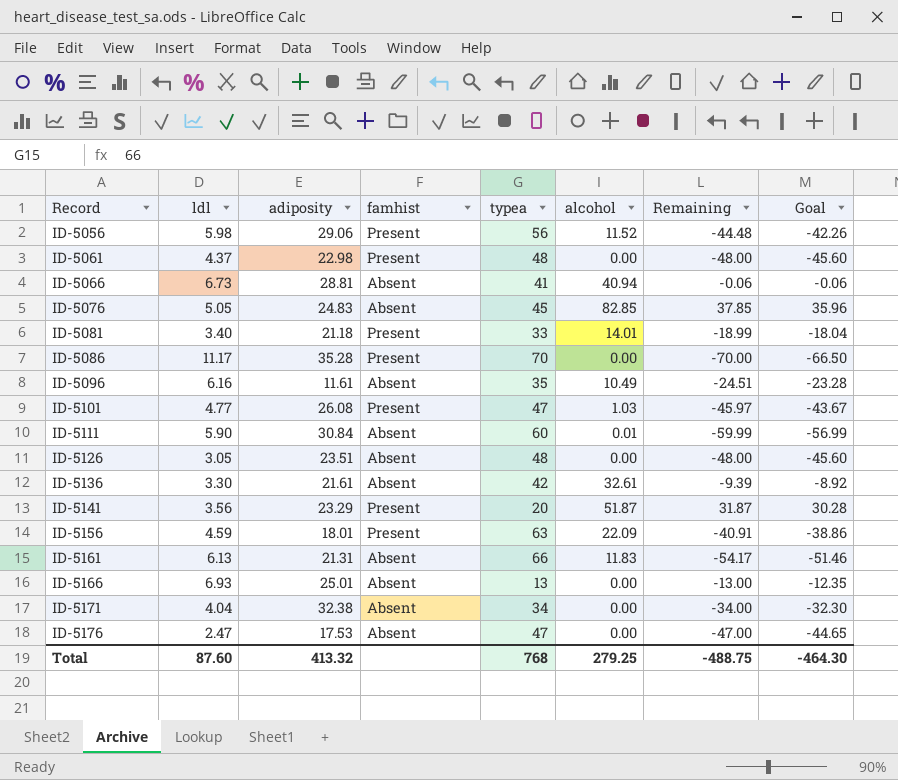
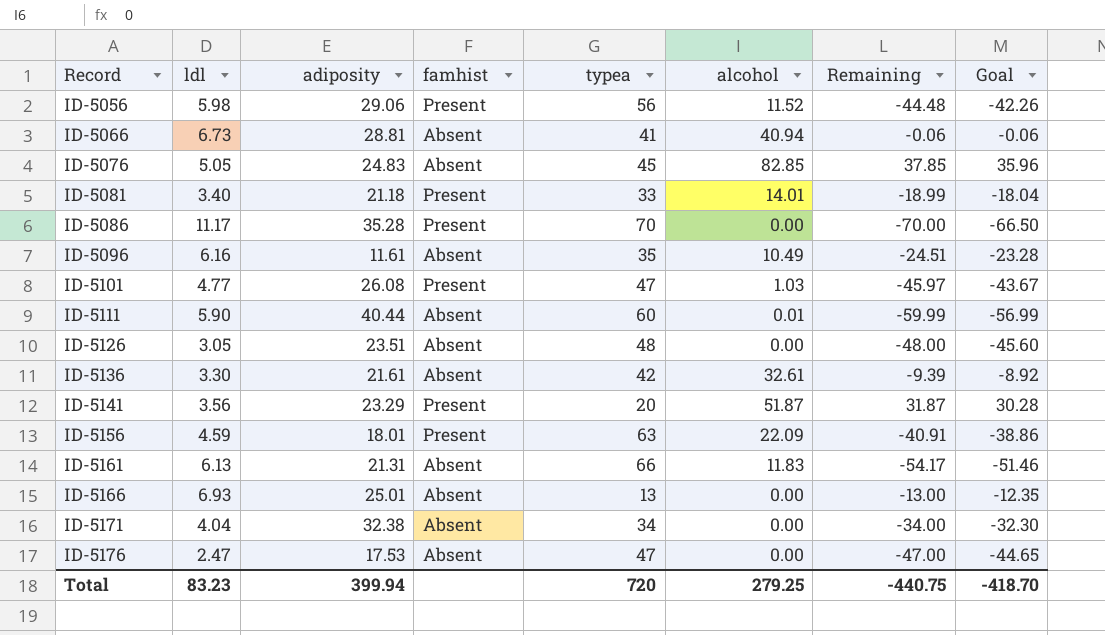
row ID-5061: 4.37 | 22.98 | Present | 48 | 0.00 | -48.00 | -45.60 -> none
ID-5111 | adiposity: 30.84 -> 40.44
Total | ldl: 87.60 -> 83.23
Total | adiposity: 413.32 -> 399.94
Total | typea: 768 -> 720
Total | Remaining: -488.75 -> -440.75
Total | Goal: -464.30 -> -418.70

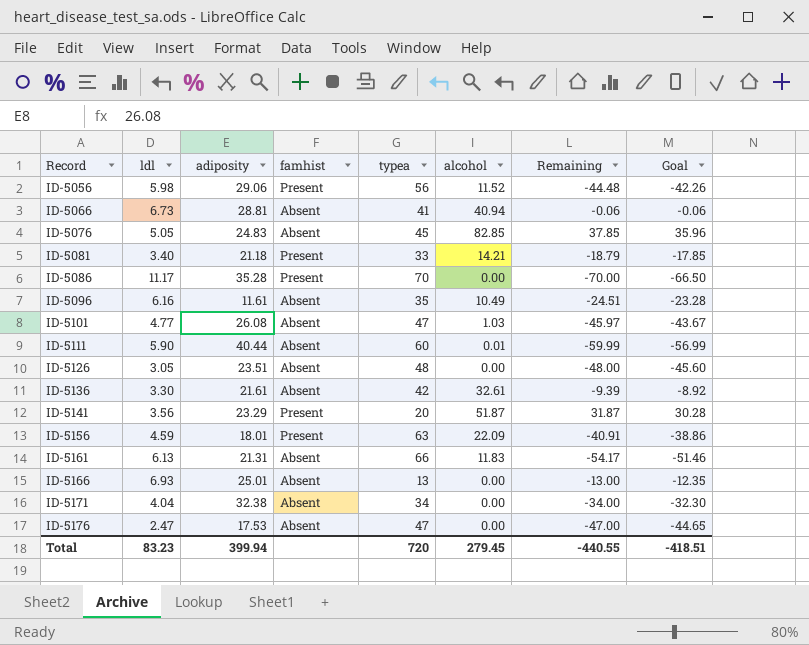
ID-5081 | alcohol: 14.01 -> 14.21
ID-5081 | Remaining: -18.99 -> -18.79
ID-5081 | Goal: -18.04 -> -17.85
ID-5101 | famhist: Present -> Absent
Total | alcohol: 279.25 -> 279.45
Total | Remaining: -440.75 -> -440.55
Total | Goal: -418.70 -> -418.51

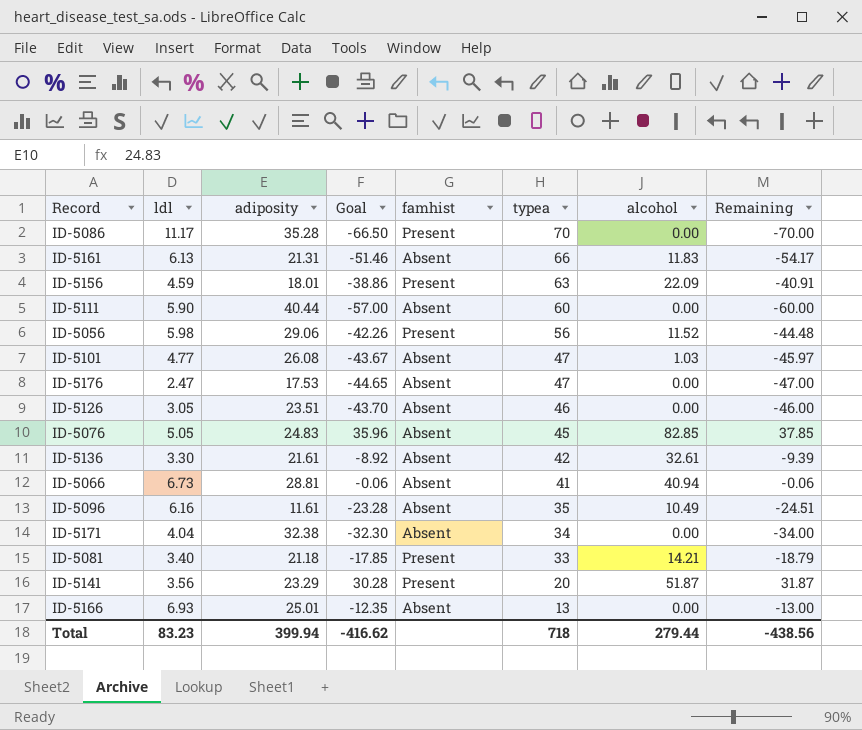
row order: Record ascending -> typea descending
column Goal | position: 8 -> 4
ID-5111 | Goal: -56.99 -> -57.00
ID-5111 | alcohol: 0.01 -> 0.00
ID-5111 | Remaining: -59.99 -> -60.00
ID-5126 | Goal: -45.60 -> -43.70
ID-5126 | typea: 48 -> 46
ID-5126 | Remaining: -48.00 -> -46.00
Total | Goal: -418.51 -> -416.62
Total | typea: 720 -> 718
Total | alcohol: 279.45 -> 279.44
Total | Remaining: -440.55 -> -438.56

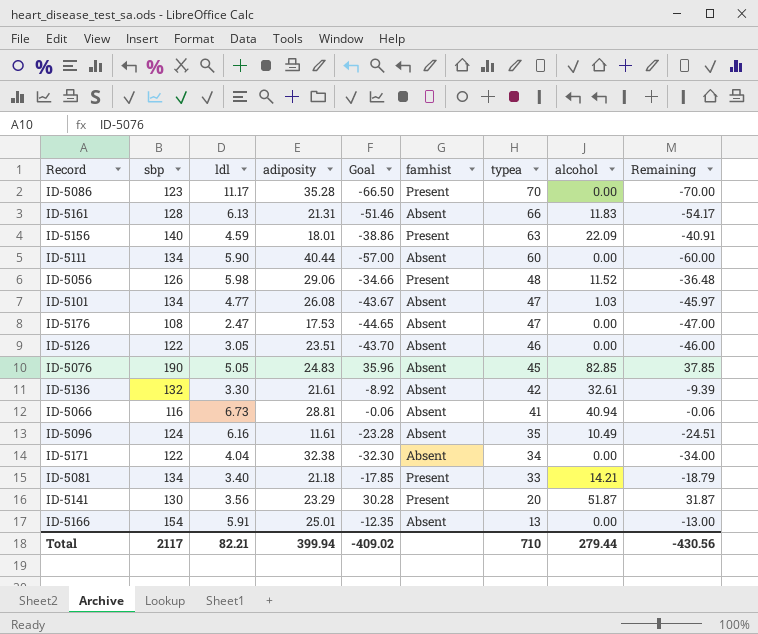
column sbp | position: none -> 2
ID-5056 | Goal: -42.26 -> -34.66
ID-5056 | typea: 56 -> 48
ID-5056 | Remaining: -44.48 -> -36.48
ID-5166 | ldl: 6.93 -> 5.91
Total | ldl: 83.23 -> 82.21
Total | Goal: -416.62 -> -409.02
Total | typea: 718 -> 710
Total | Remaining: -438.56 -> -430.56

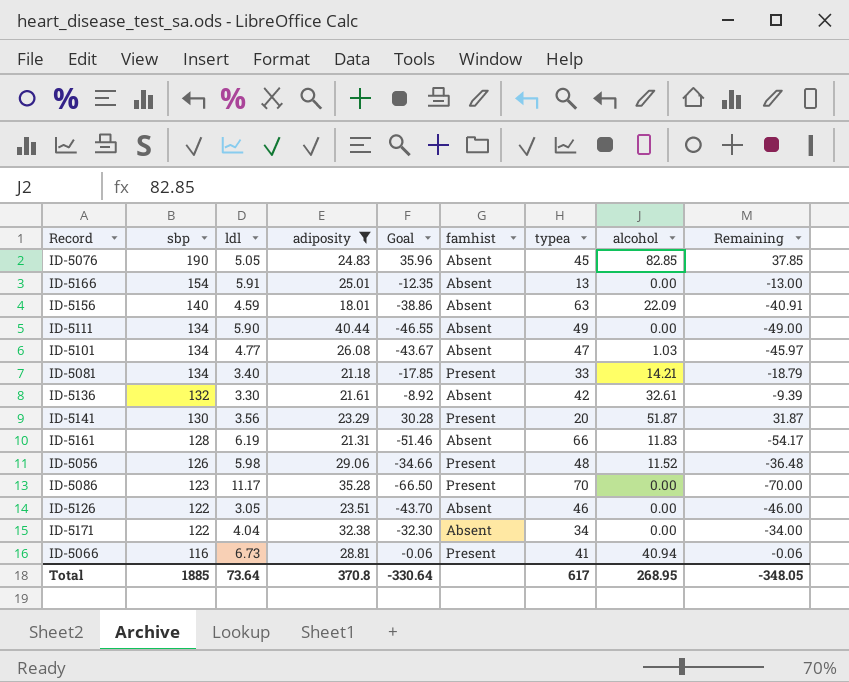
filter: none -> adiposity >= 18.01
row order: typea descending -> sbp descending
ID-5156 | famhist: Present -> Absent
ID-5111 | Goal: -57.00 -> -46.55
ID-5111 | typea: 60 -> 49
ID-5111 | Remaining: -60.00 -> -49.00
ID-5161 | ldl: 6.13 -> 6.19
ID-5066 | famhist: Absent -> Present
Total | sbp: 2117 -> 1885
Total | ldl: 82.21 -> 73.64
Total | adiposity: 399.94 -> 370.8
Total | Goal: -409.02 -> -330.64
Total | typea: 710 -> 617
Total | alcohol: 279.44 -> 268.95
Total | Remaining: -430.56 -> -348.05

